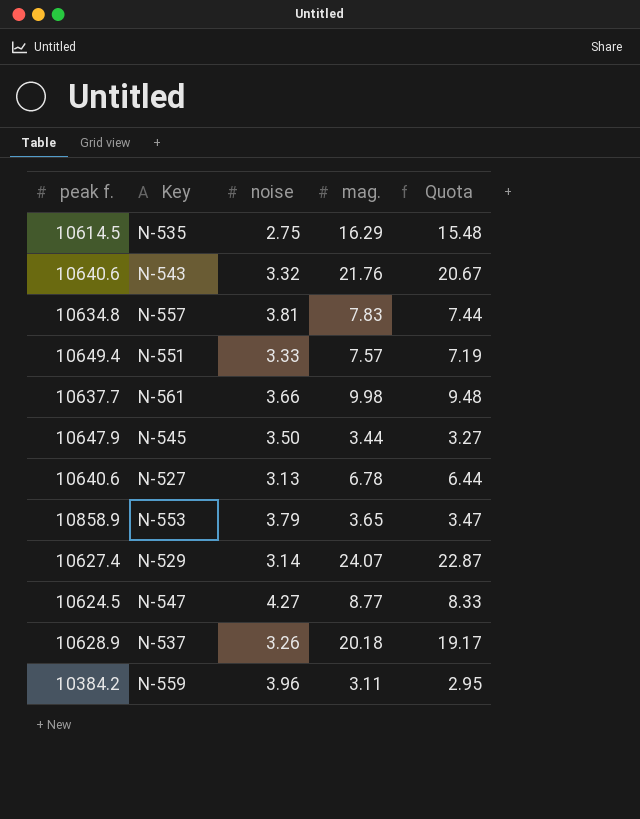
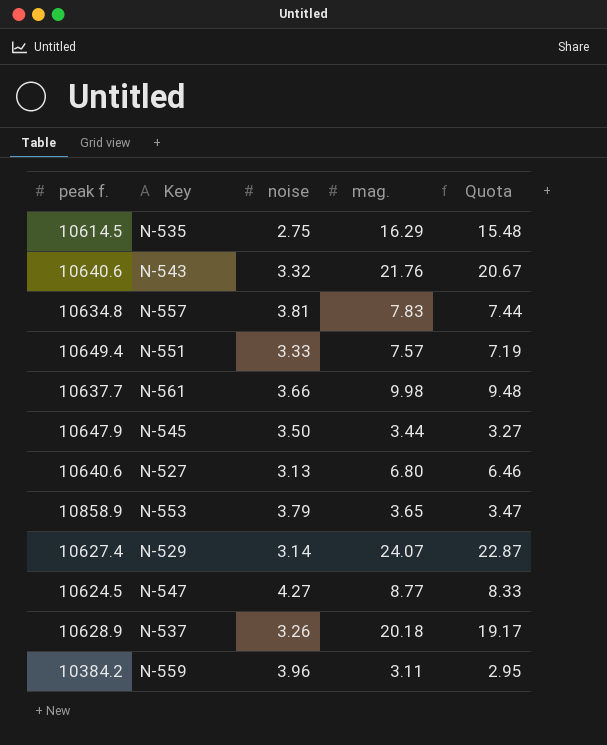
N-527 | mag.: 6.78 -> 6.80
N-527 | Quota: 6.44 -> 6.46

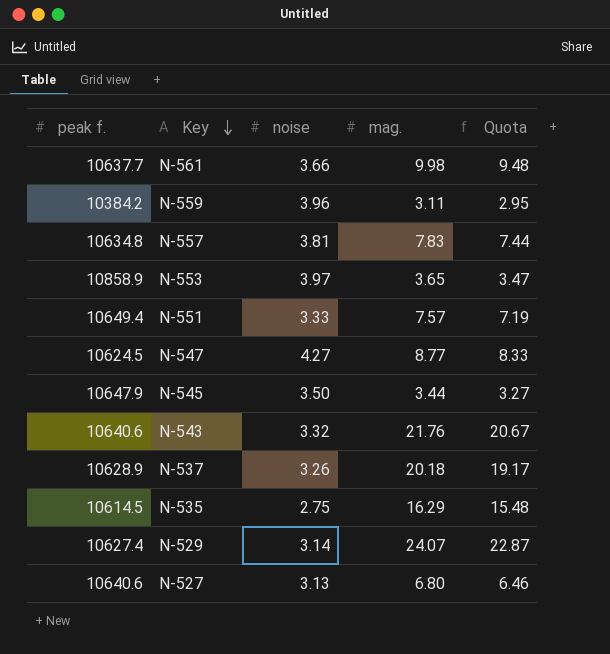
row order: none -> Key descending
N-553 | noise: 3.79 -> 3.97

